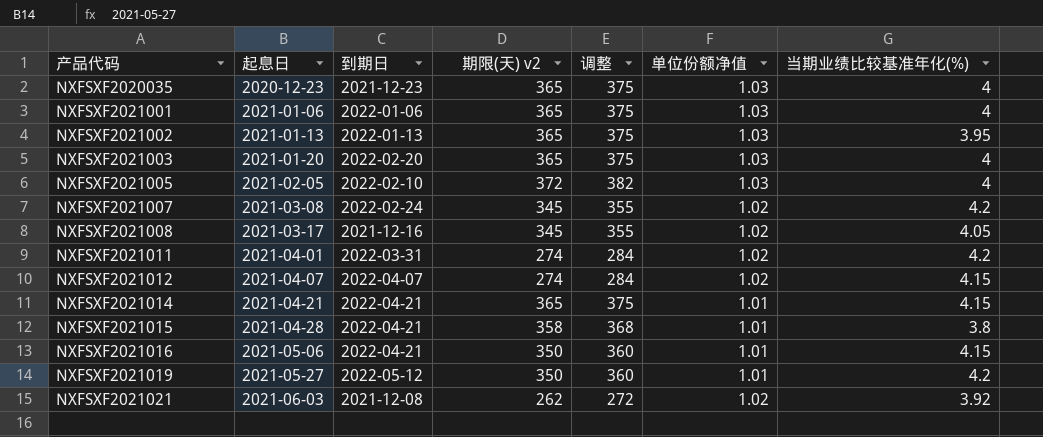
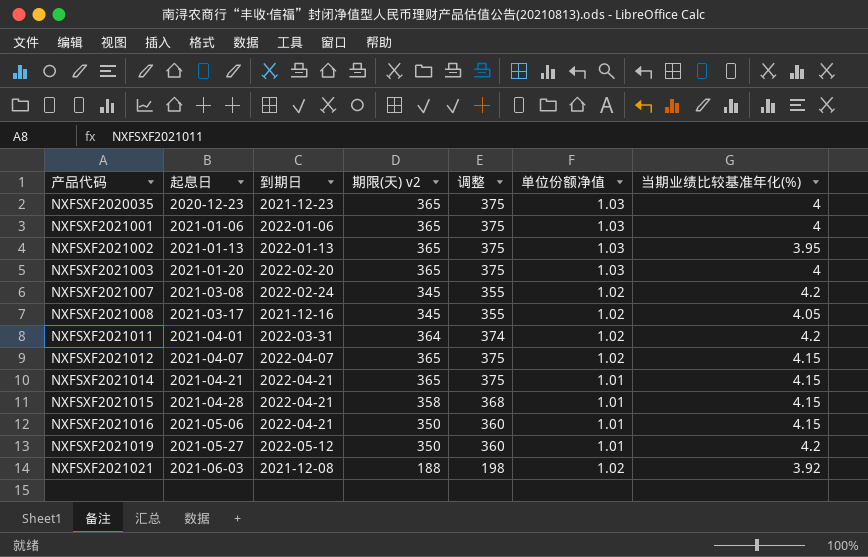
row NXFSXF2021005: 2021-02-05 | 2022-02-10 | 372 | 382 | 1.03 | 4 -> none
NXFSXF2021011 | 期限(天) v2: 274 -> 364
NXFSXF2021011 | 调整: 284 -> 374
NXFSXF2021012 | 期限(天) v2: 274 -> 365
NXFSXF2021012 | 调整: 284 -> 375
NXFSXF2021015 | 当期业绩比较基准年化(%): 3.8 -> 4.15
NXFSXF2021021 | 期限(天) v2: 262 -> 188
NXFSXF2021021 | 调整: 272 -> 198

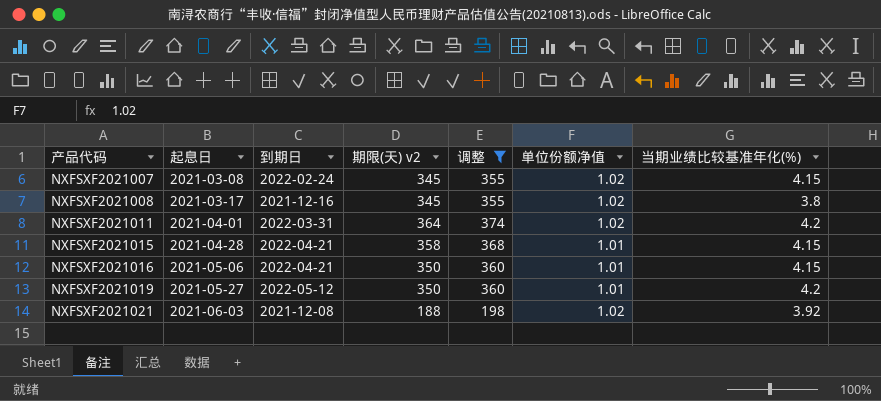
filter: none -> 调整 != 375
NXFSXF2021007 | 当期业绩比较基准年化(%): 4.2 -> 4.15
NXFSXF2021008 | 当期业绩比较基准年化(%): 4.05 -> 3.8

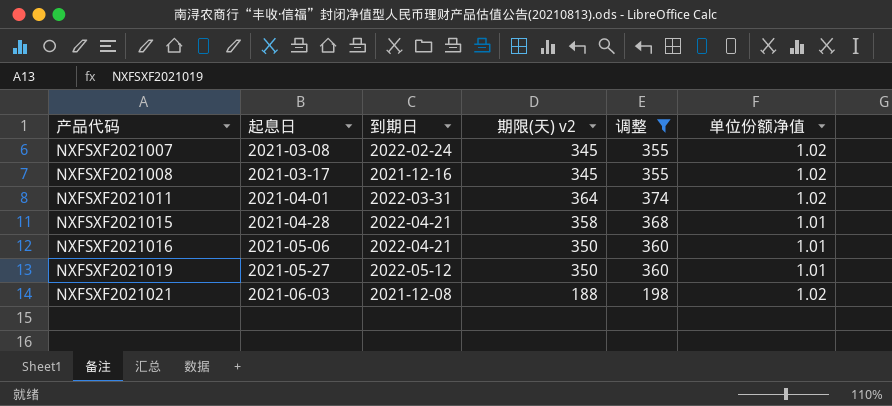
column 当期业绩比较基准年化(%) | position: 7 -> none

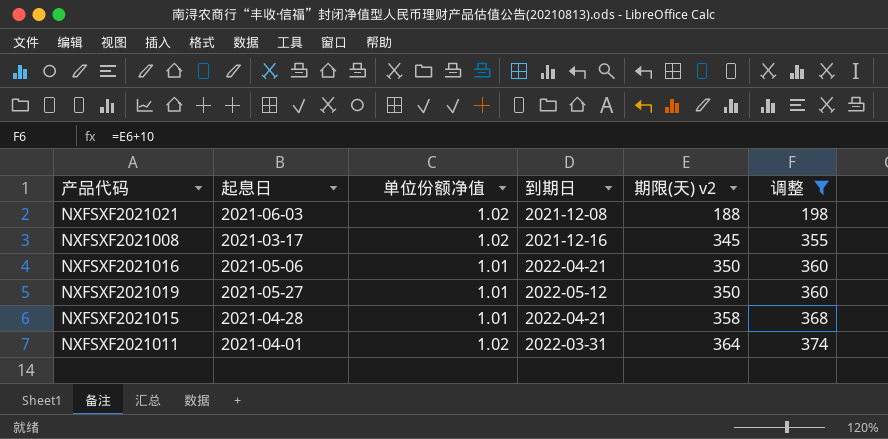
row order: 产品代码 ascending -> 期限(天) v2 ascending
column 单位份额净值 | position: 6 -> 3
row NXFSXF2021007: 2021-03-08 | 2022-02-24 | 345 | 355 | 1.02 -> none

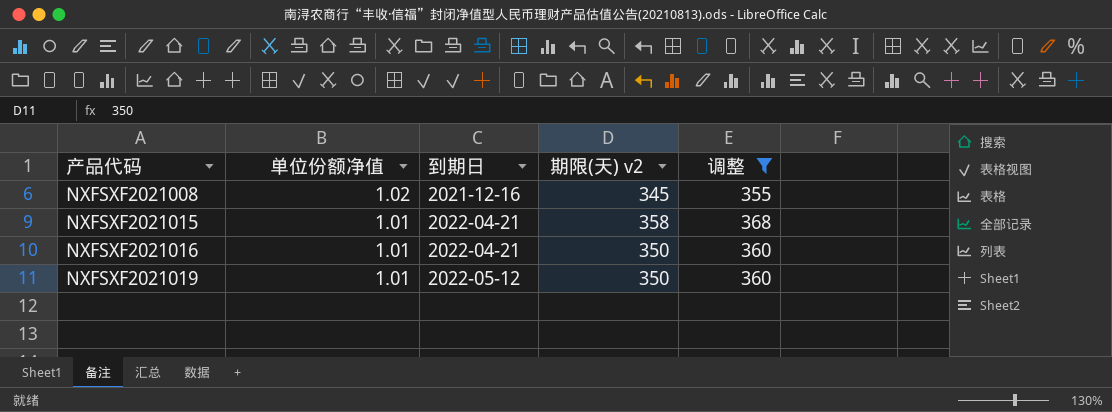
row order: 期限(天) v2 ascending -> 产品代码 ascending
column 起息日 | position: 2 -> none
row NXFSXF2021021: 2021-06-03 | 1.02 | 2021-12-08 | 188 | 198 -> none
row NXFSXF2021011: 2021-04-01 | 1.02 | 2022-03-31 | 364 | 374 -> none

